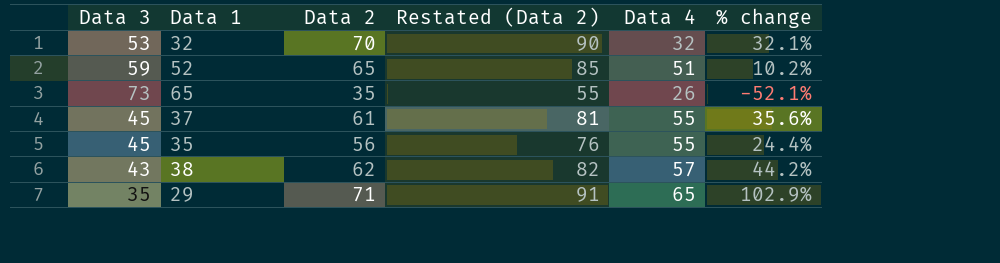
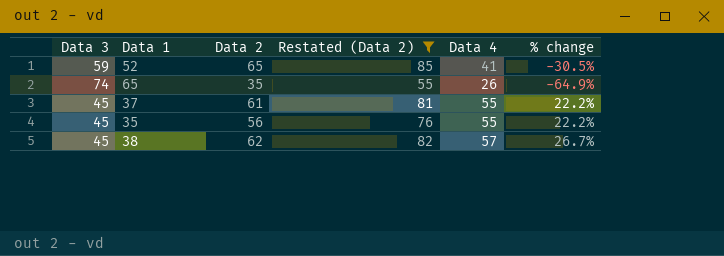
filter: none -> Restated (Data 2) <= 85
column % change | formula: ([Data 2] - [Data 3]) / [Data 3] -> ([Data 4] - [Data 3]) / [Data 3]
52 | Data 4: 51 -> 41
65 | Data 3: 73 -> 74
38 | Data 3: 43 -> 45

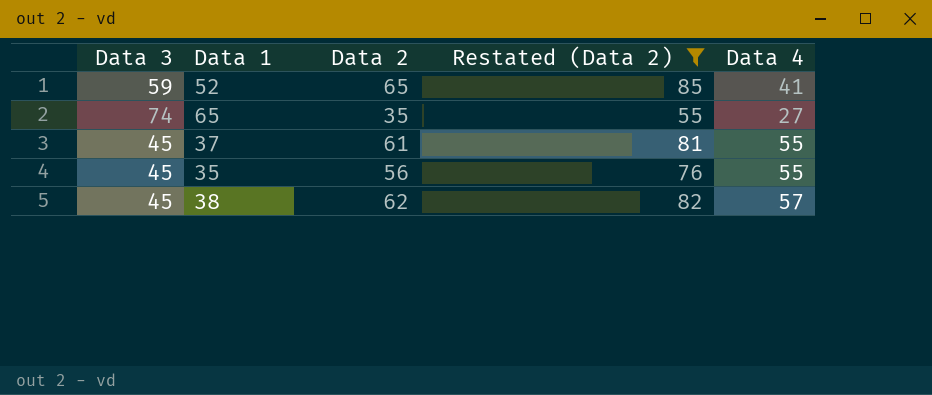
column % change | formula: ([Data 4] - [Data 3]) / [Data 3] -> none
65 | Data 4: 26 -> 27

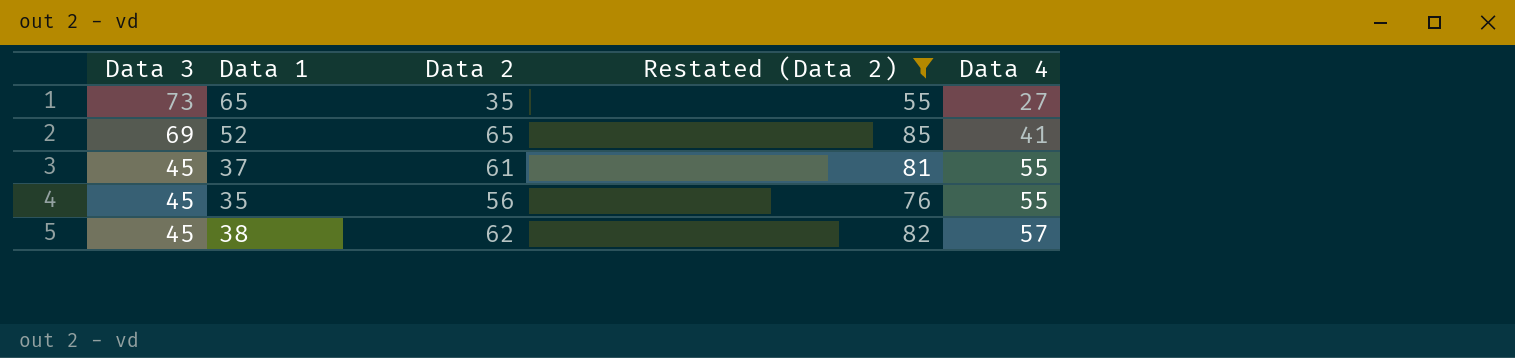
row order: none -> Data 3 descending
65 | Data 3: 74 -> 73
52 | Data 3: 59 -> 69

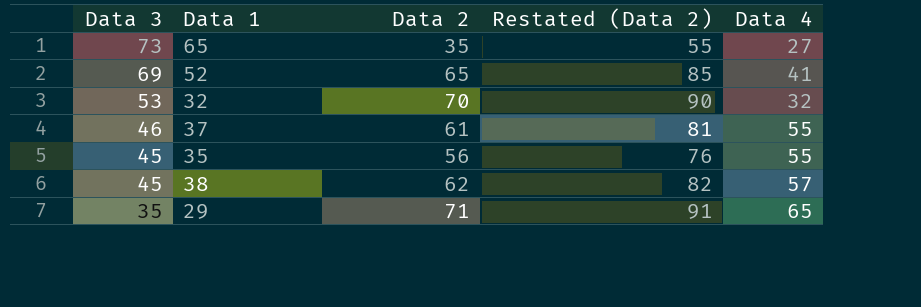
filter: Restated (Data 2) <= 85 -> none
37 | Data 3: 45 -> 46

